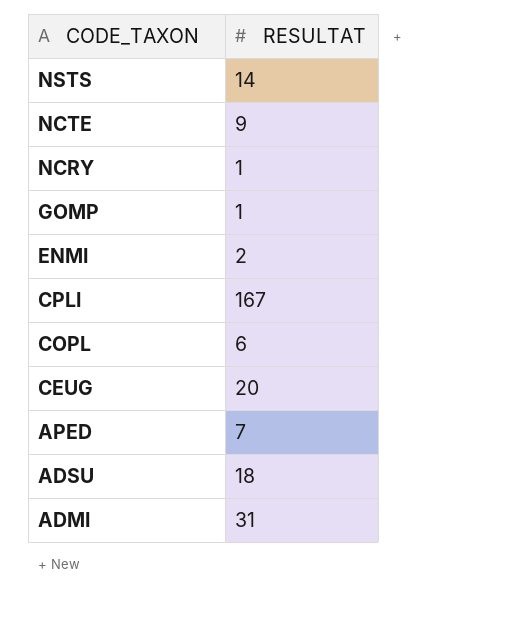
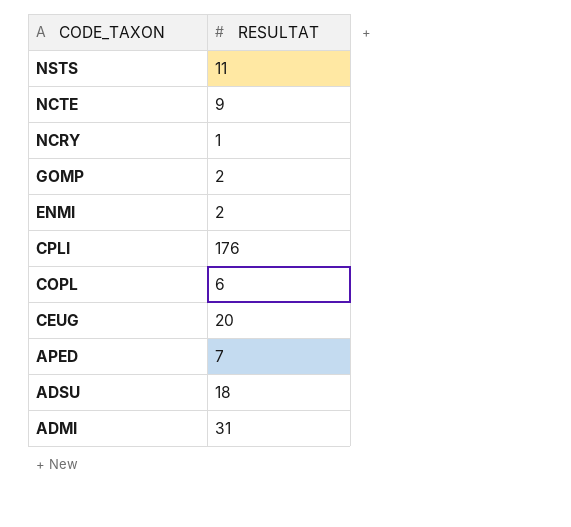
NSTS | RESULTAT: 14 -> 11
GOMP | RESULTAT: 1 -> 2
CPLI | RESULTAT: 167 -> 176

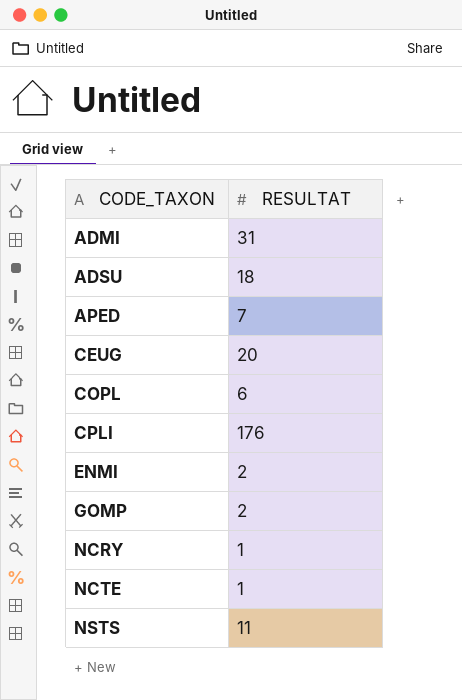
row order: CODE_TAXON descending -> CODE_TAXON ascending
NCTE | RESULTAT: 9 -> 1

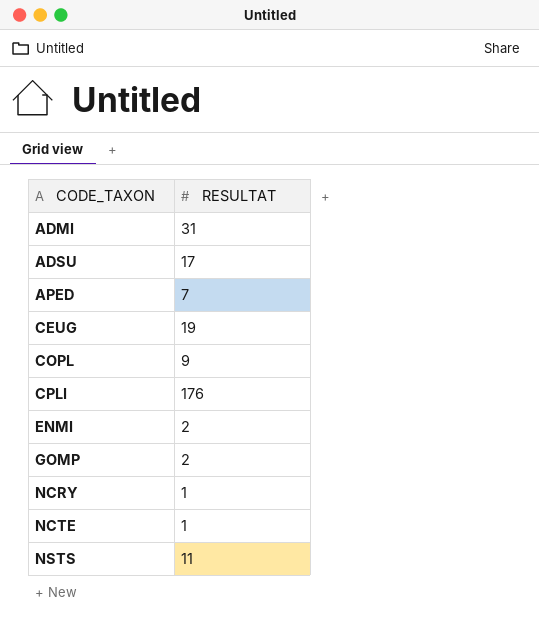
ADSU | RESULTAT: 18 -> 17
CEUG | RESULTAT: 20 -> 19
COPL | RESULTAT: 6 -> 9

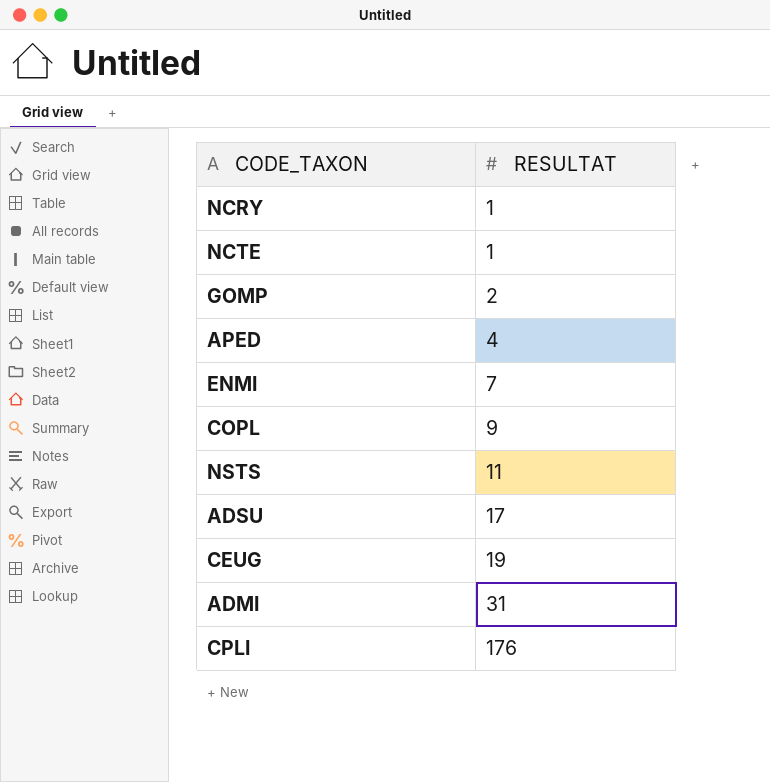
row order: CODE_TAXON ascending -> RESULTAT ascending
APED | RESULTAT: 7 -> 4
ENMI | RESULTAT: 2 -> 7

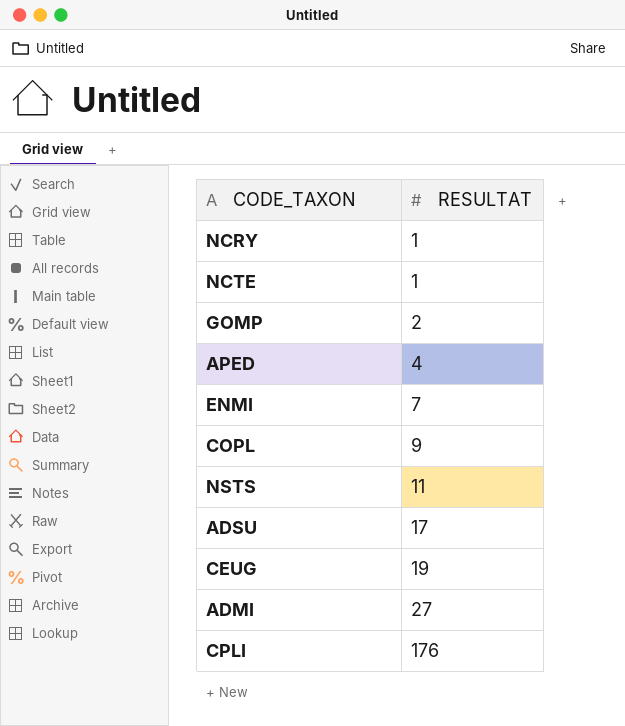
ADMI | RESULTAT: 31 -> 27

